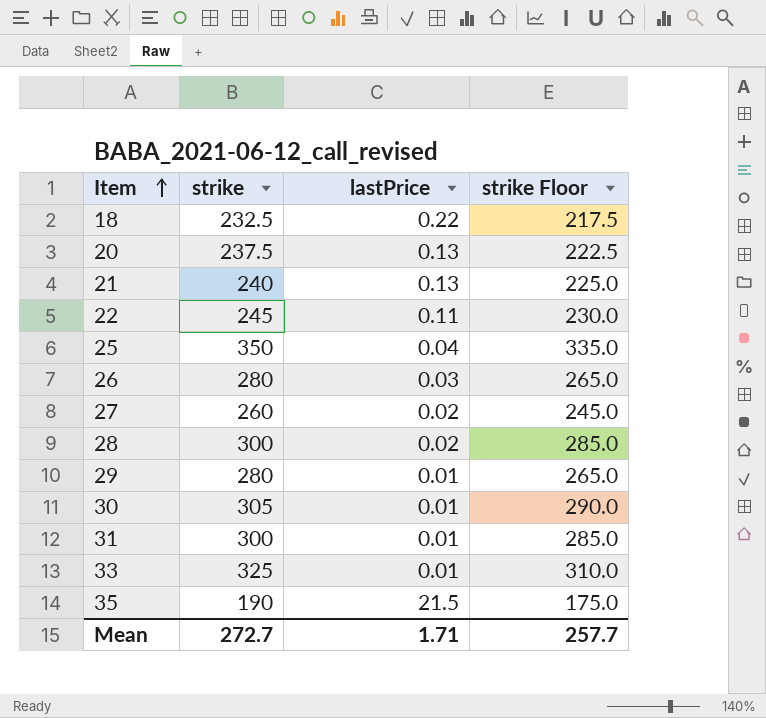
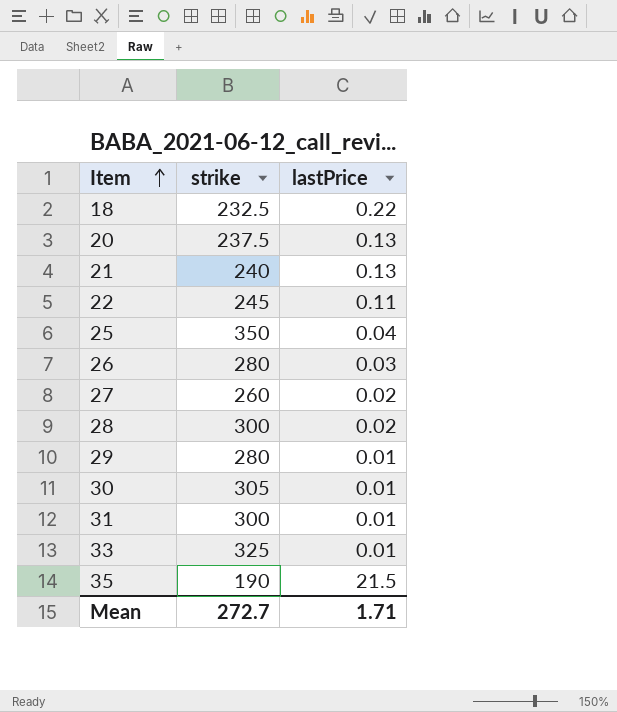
column strike Floor | formula: [strike] - 15 -> none

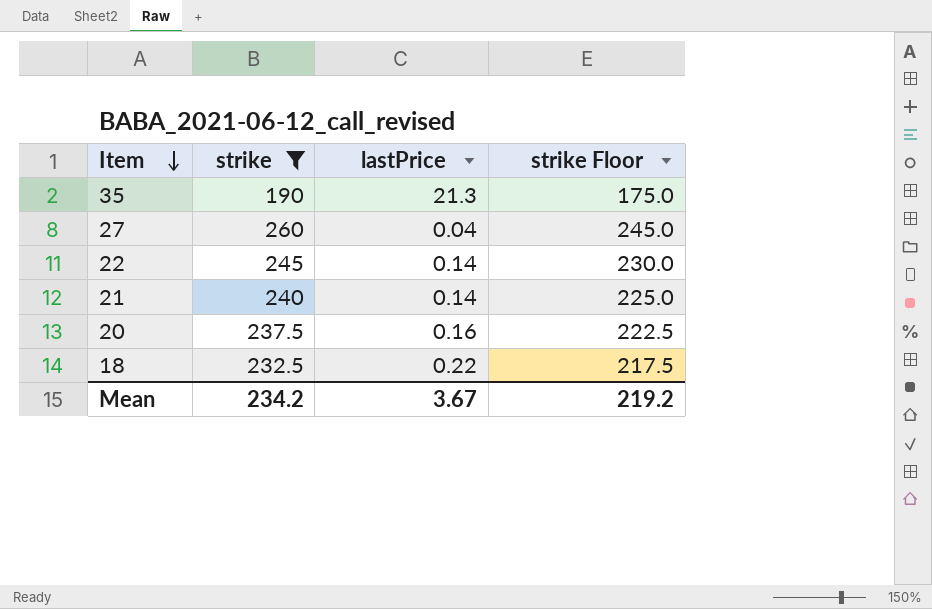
filter: none -> strike <= 260
row order: Item ascending -> Item descending
column strike Floor | formula: none -> [strike] - 15
35 | lastPrice: 21.5 -> 21.3
27 | lastPrice: 0.02 -> 0.04
22 | lastPrice: 0.11 -> 0.14
21 | lastPrice: 0.13 -> 0.14
20 | lastPrice: 0.13 -> 0.16
Mean | strike: 272.7 -> 234.2
Mean | lastPrice: 1.71 -> 3.67

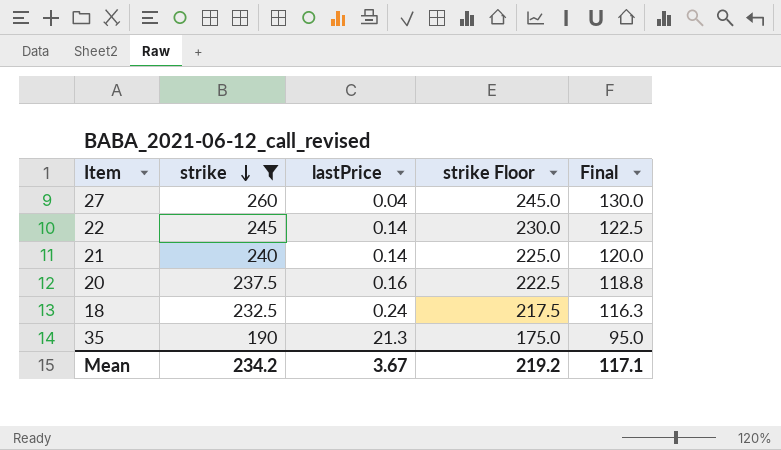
row order: Item descending -> strike descending
column Final | formula: none -> [strike] * 0.5
18 | lastPrice: 0.22 -> 0.24

